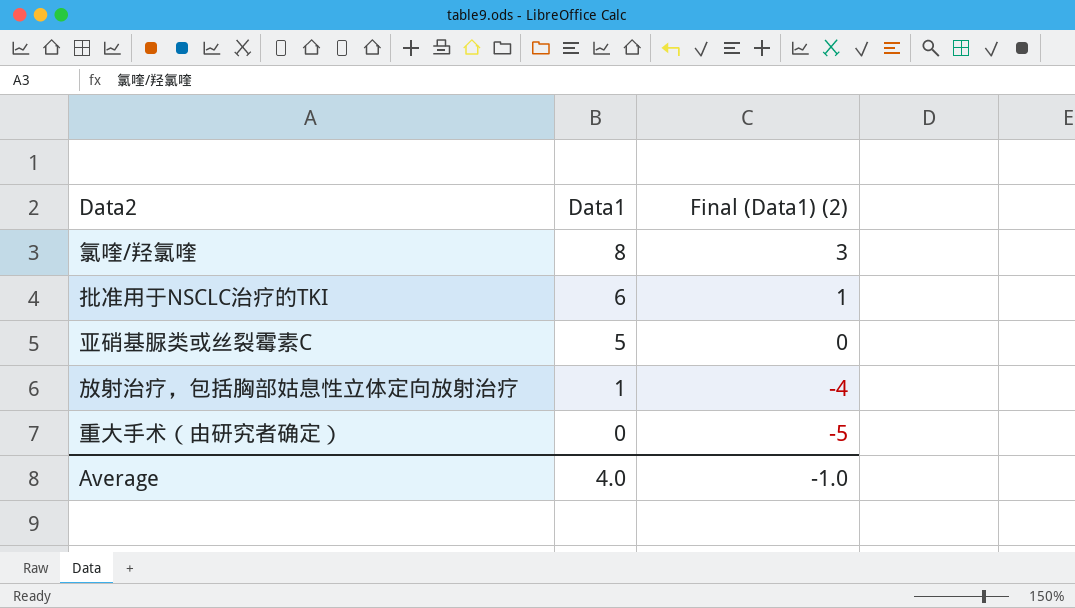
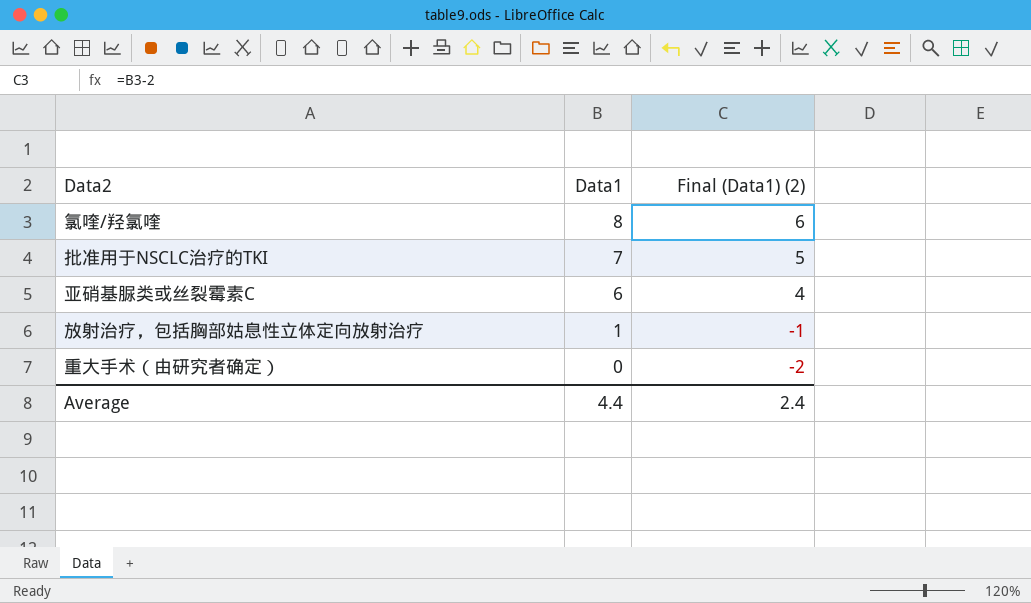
column Final (Data1) (2) | formula: [Data1] - 5 -> [Data1] - 2
批准用于NSCLC治疗的TKI | Data1: 6 -> 7
亚硝基脲类或丝裂霉素C | Data1: 5 -> 6
Average | Data1: 4.0 -> 4.4
Average | Final (Data1) (2): -1.0 -> 2.4

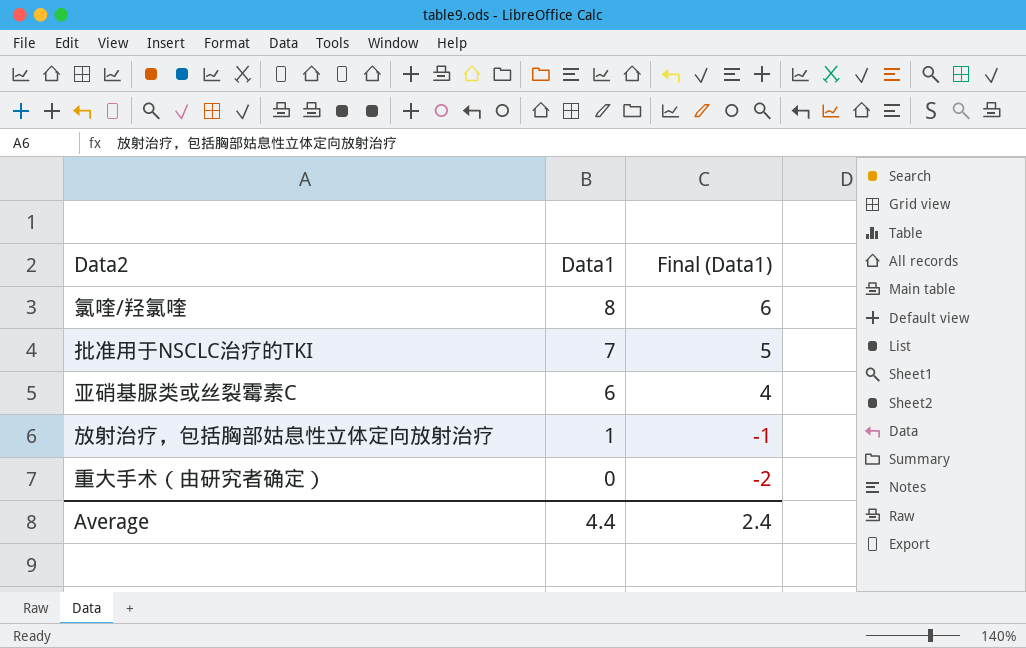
column name: Final (Data1) (2) -> Final (Data1)

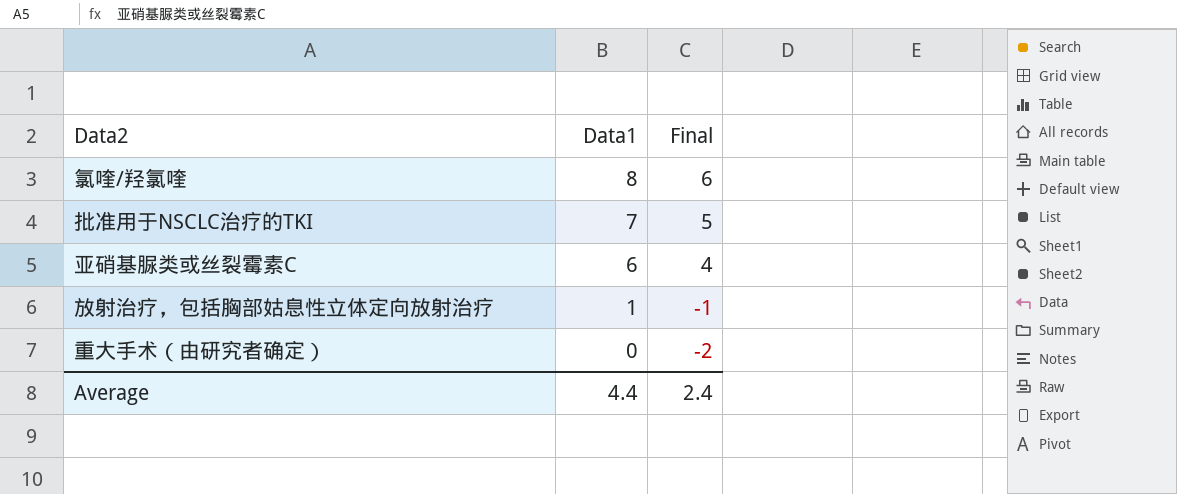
column name: Final (Data1) -> Final

